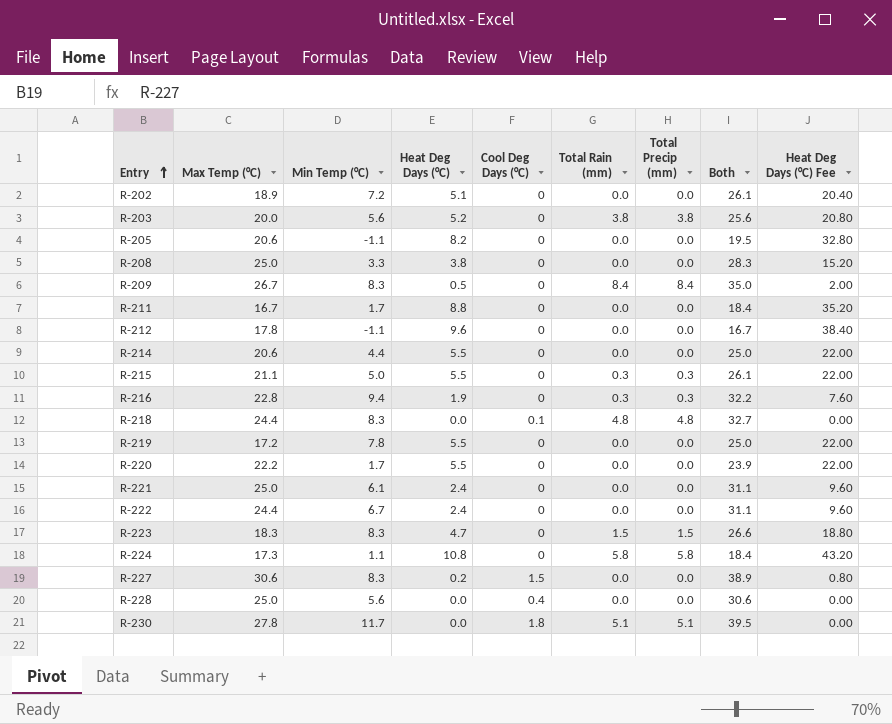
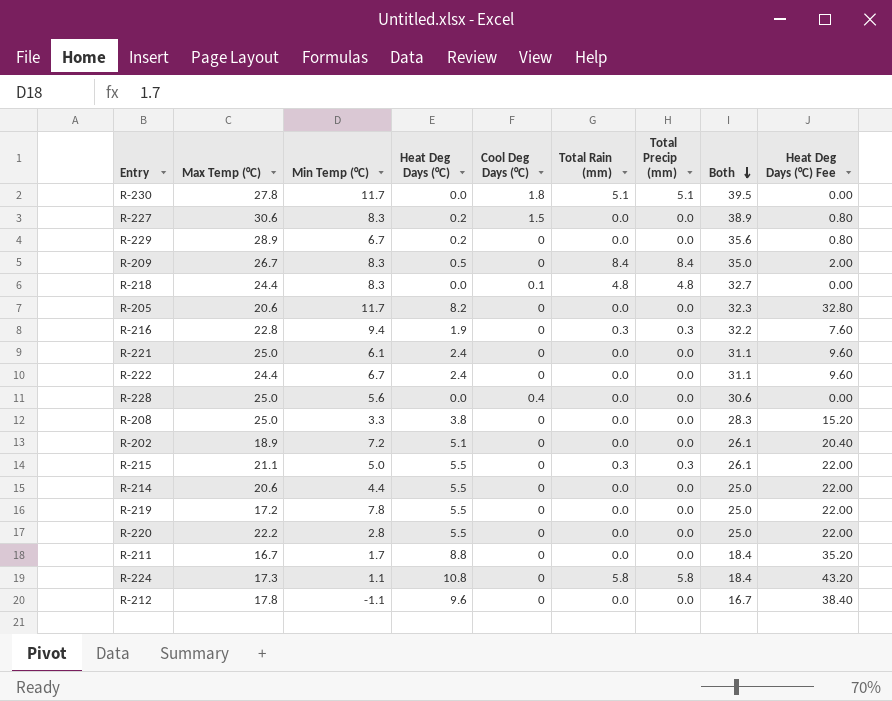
row order: Entry ascending -> Both descending
row R-203: 20.0 | 5.6 | 5.2 | 0 | 3.8 | 3.8 | 25.6 | 20.80 -> none
row R-223: 18.3 | 8.3 | 4.7 | 0 | 1.5 | 1.5 | 26.6 | 18.80 -> none
row R-229: none -> 28.9 | 6.7 | 0.2 | 0 | 0.0 | 0.0 | 35.6 | 0.80
R-205 | Min Temp (°C): -1.1 -> 11.7
R-205 | Both: 19.5 -> 32.3
R-220 | Min Temp (°C): 1.7 -> 2.8
R-220 | Both: 23.9 -> 25.0

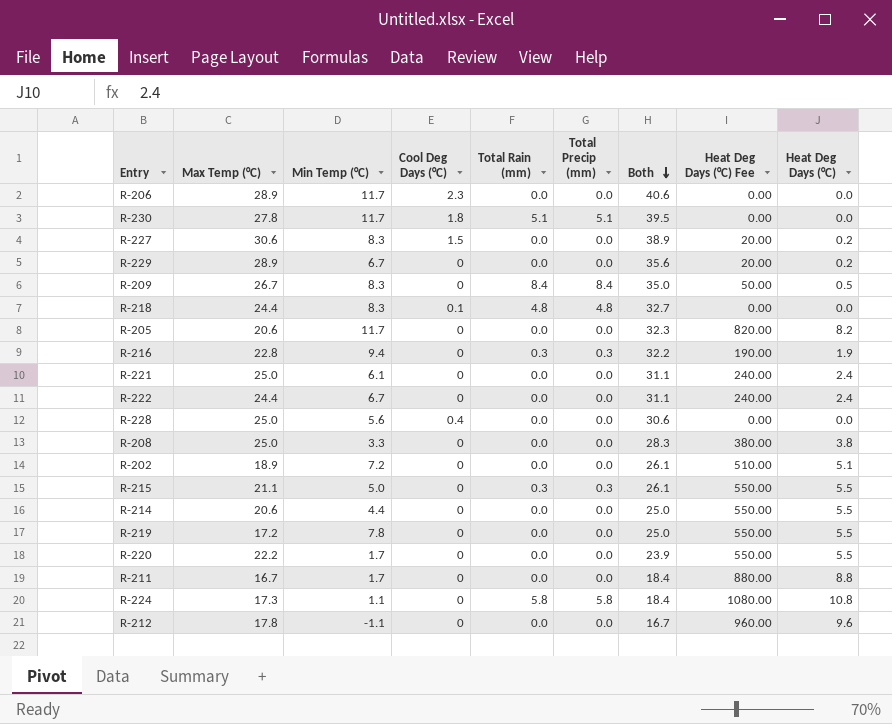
column Heat Deg Days (°C) Fee | formula: [Heat Deg Days (°C)] * 4 -> [Heat Deg Days (°C)] * 100
column Heat Deg Days (°C) | position: 4 -> 9
row R-206: none -> 28.9 | 11.7 | 2.3 | 0.0 | 0.0 | 40.6 | 0.00 | 0.0
R-220 | Min Temp (°C): 2.8 -> 1.7
R-220 | Both: 25.0 -> 23.9

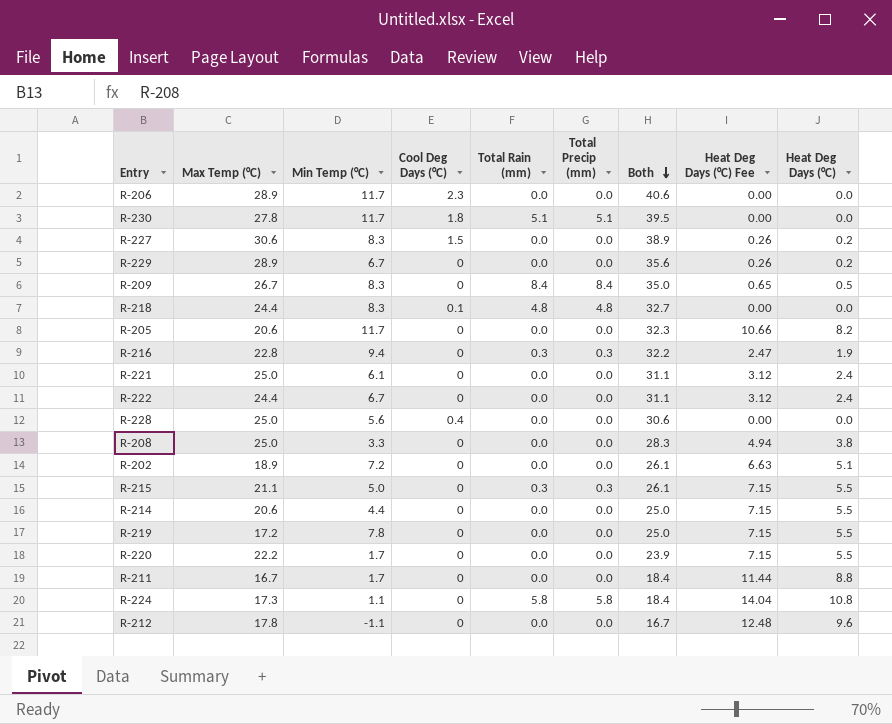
column Heat Deg Days (°C) Fee | formula: [Heat Deg Days (°C)] * 100 -> [Heat Deg Days (°C)] * 1.3

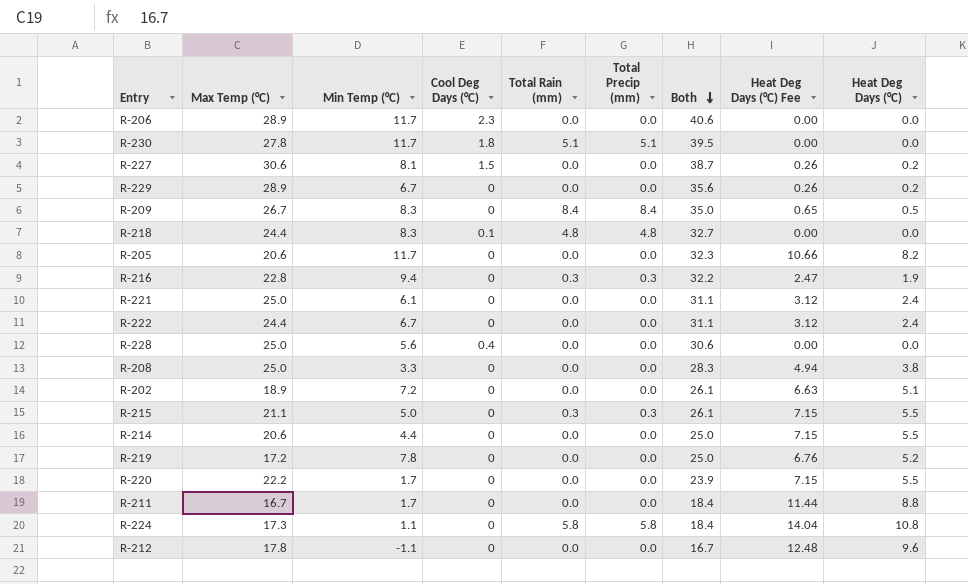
R-227 | Min Temp (°C): 8.3 -> 8.1
R-227 | Both: 38.9 -> 38.7
R-219 | Heat Deg Days (°C) Fee: 7.15 -> 6.76
R-219 | Heat Deg Days (°C): 5.5 -> 5.2

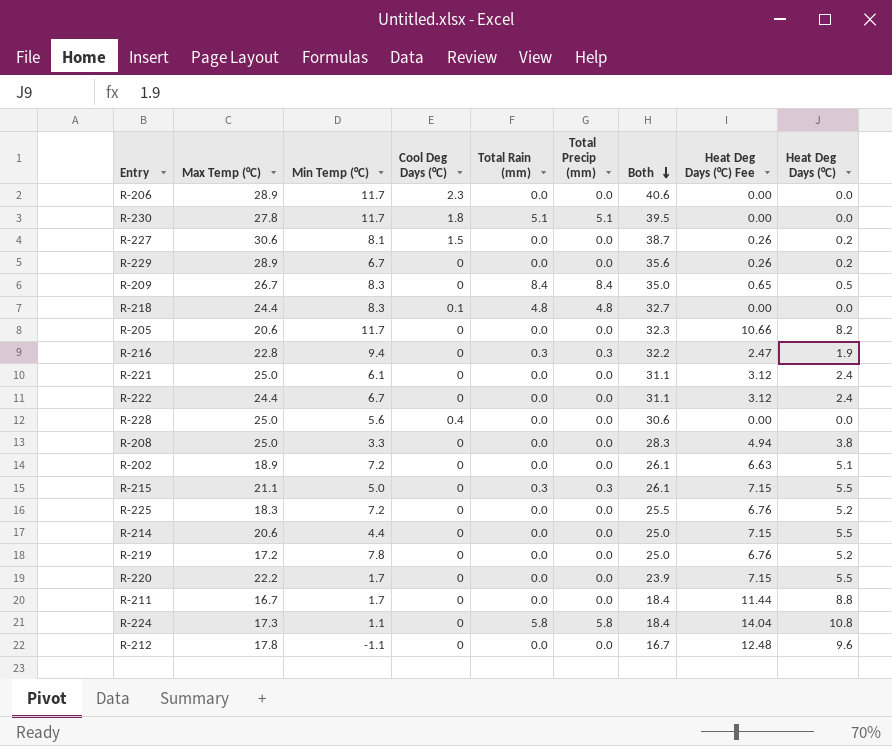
row R-225: none -> 18.3 | 7.2 | 0 | 0.0 | 0.0 | 25.5 | 6.76 | 5.2

